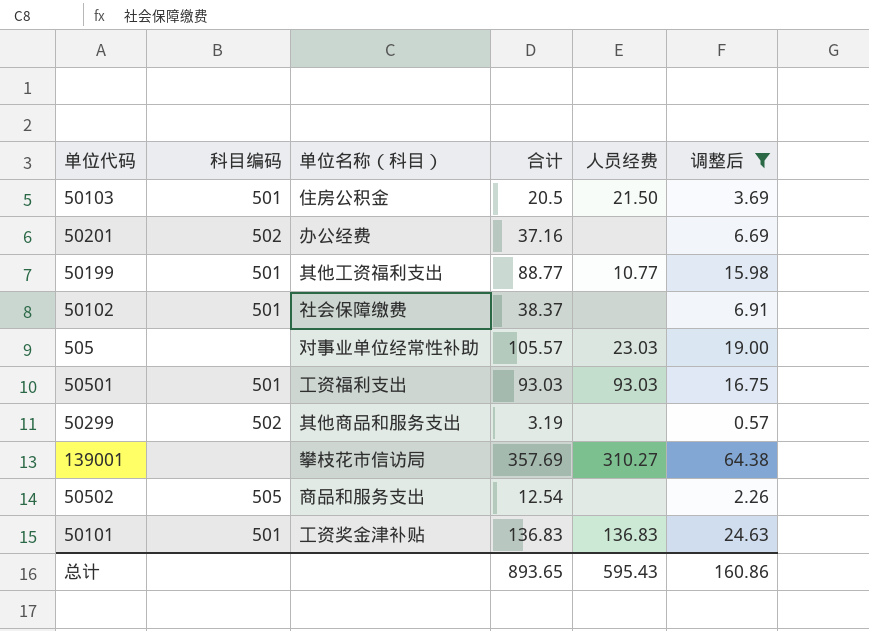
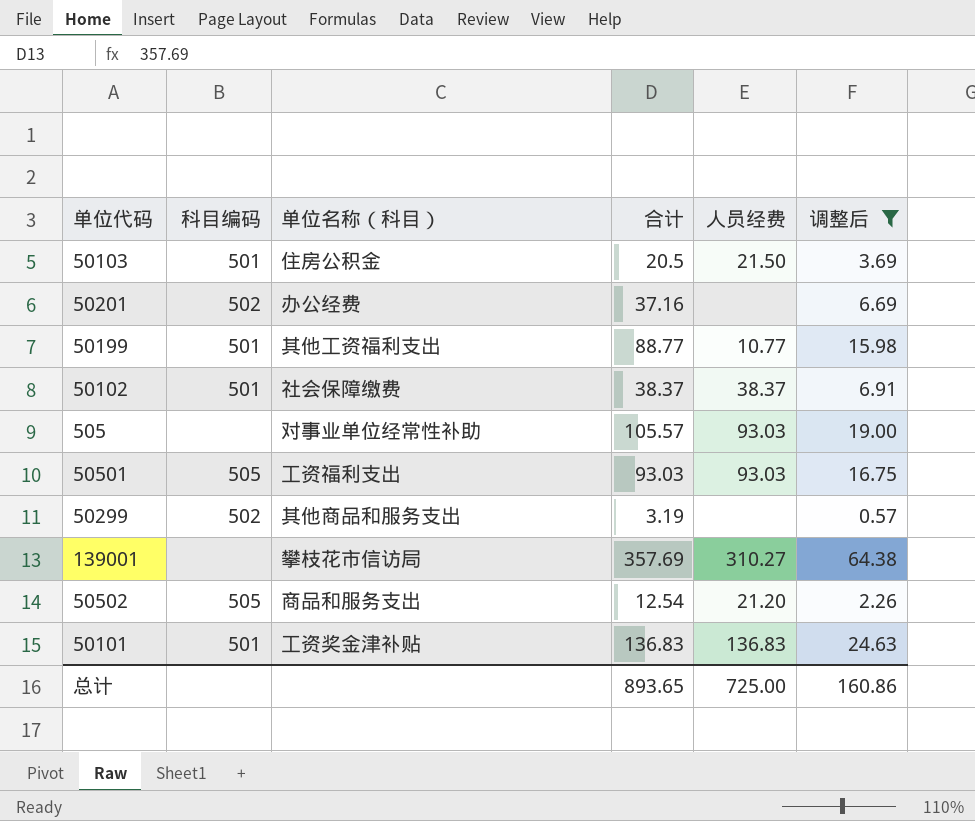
50102 | 人员经费: none -> 38.37
505 | 人员经费: 23.03 -> 93.03
50501 | 科目编码: 501 -> 505
50502 | 人员经费: none -> 21.20
总计 | 人员经费: 595.43 -> 725.00

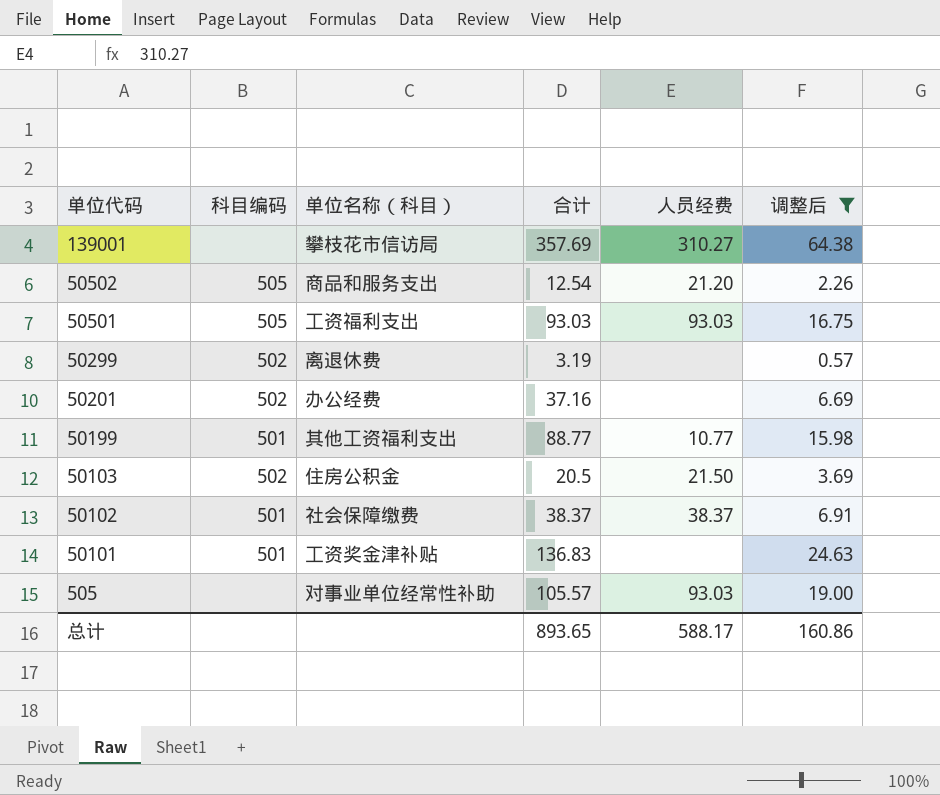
row order: none -> 单位代码 descending
50299 | 单位名称（科目）: 其他商品和服务支出 -> 离退休费
50103 | 科目编码: 501 -> 502
50101 | 人员经费: 136.83 -> none
总计 | 人员经费: 725.00 -> 588.17

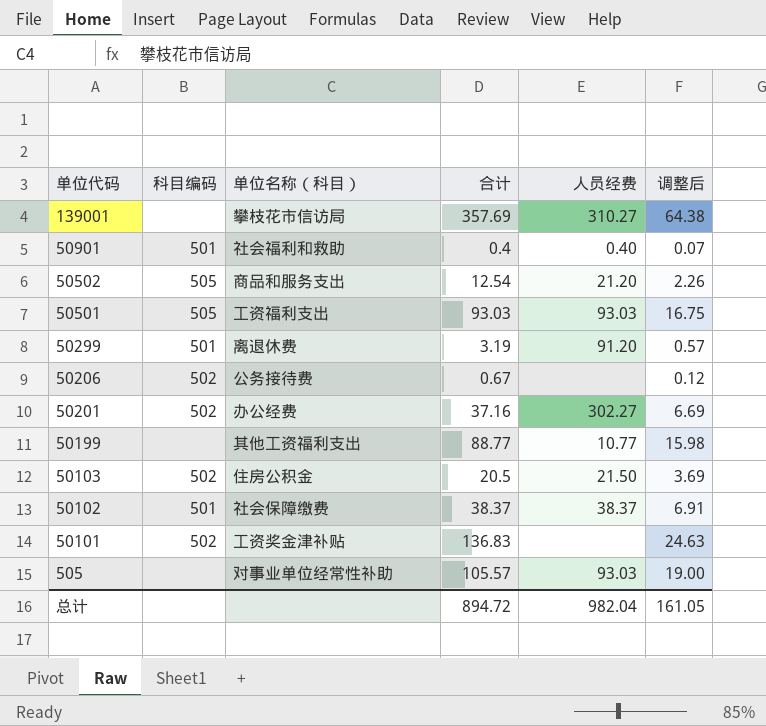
filter: 调整后 >= 0.57 -> none
50299 | 科目编码: 502 -> 501
50299 | 人员经费: none -> 91.20
50201 | 人员经费: none -> 302.27
50199 | 科目编码: 501 -> none
50101 | 科目编码: 501 -> 502
总计 | 合计: 893.65 -> 894.72
总计 | 人员经费: 588.17 -> 982.04
总计 | 调整后: 160.86 -> 161.05

